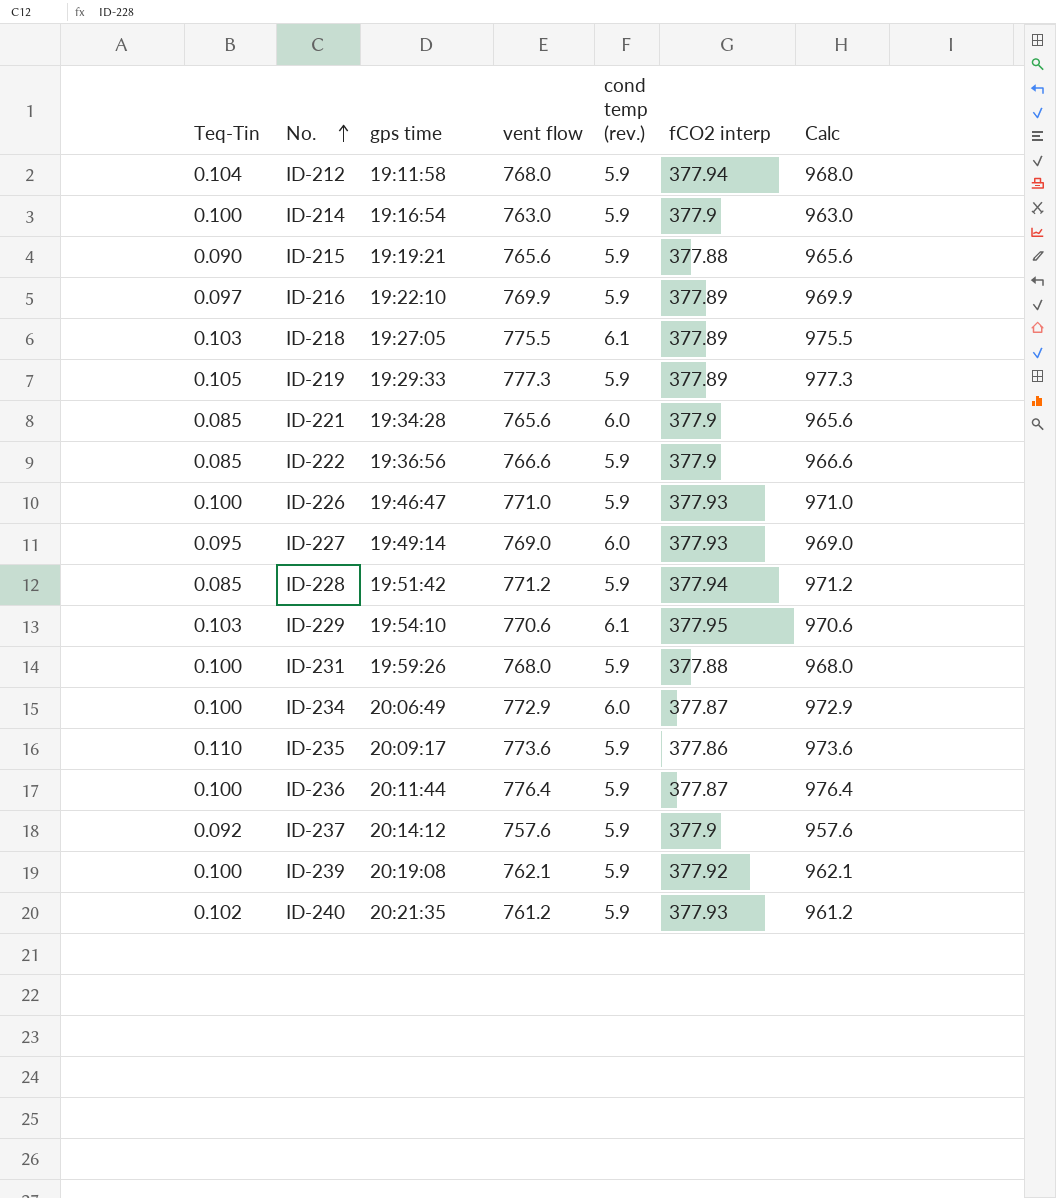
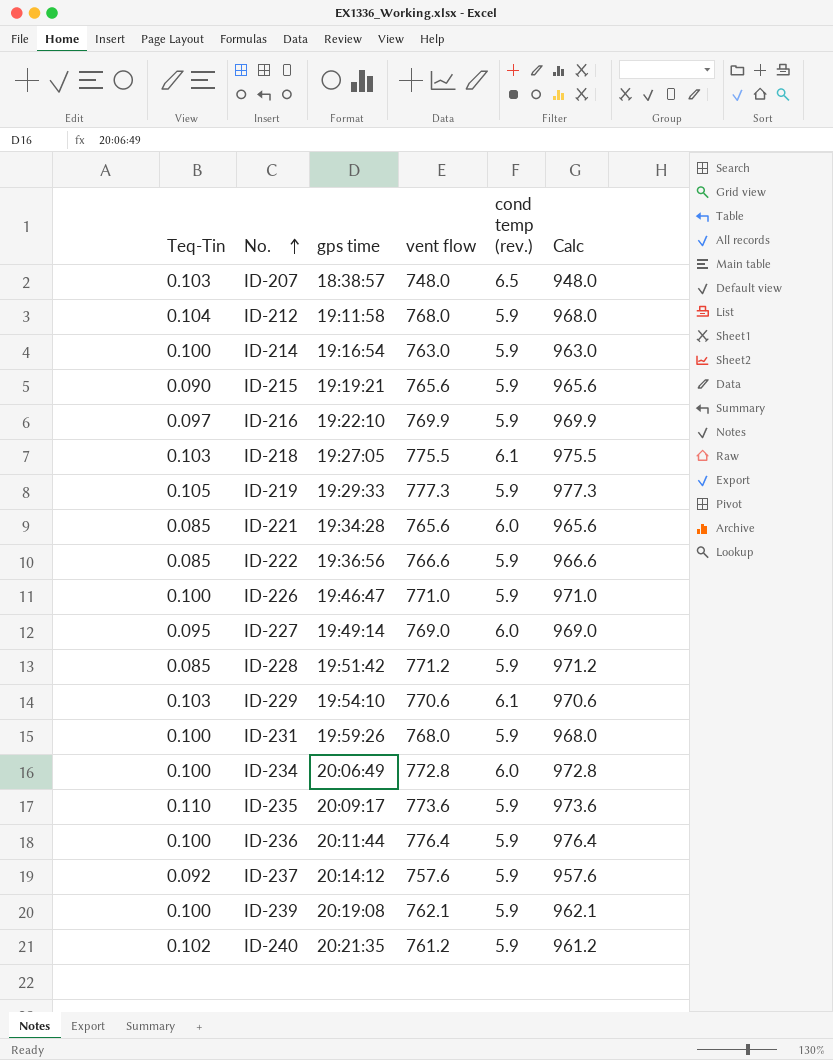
column fCO2 interp | position: 6 -> none
row ID-207: none -> 0.103 | 18:38:57 | 748.0 | 6.5 | 948.0
ID-234 | vent flow: 772.9 -> 772.8
ID-234 | Calc: 972.9 -> 972.8

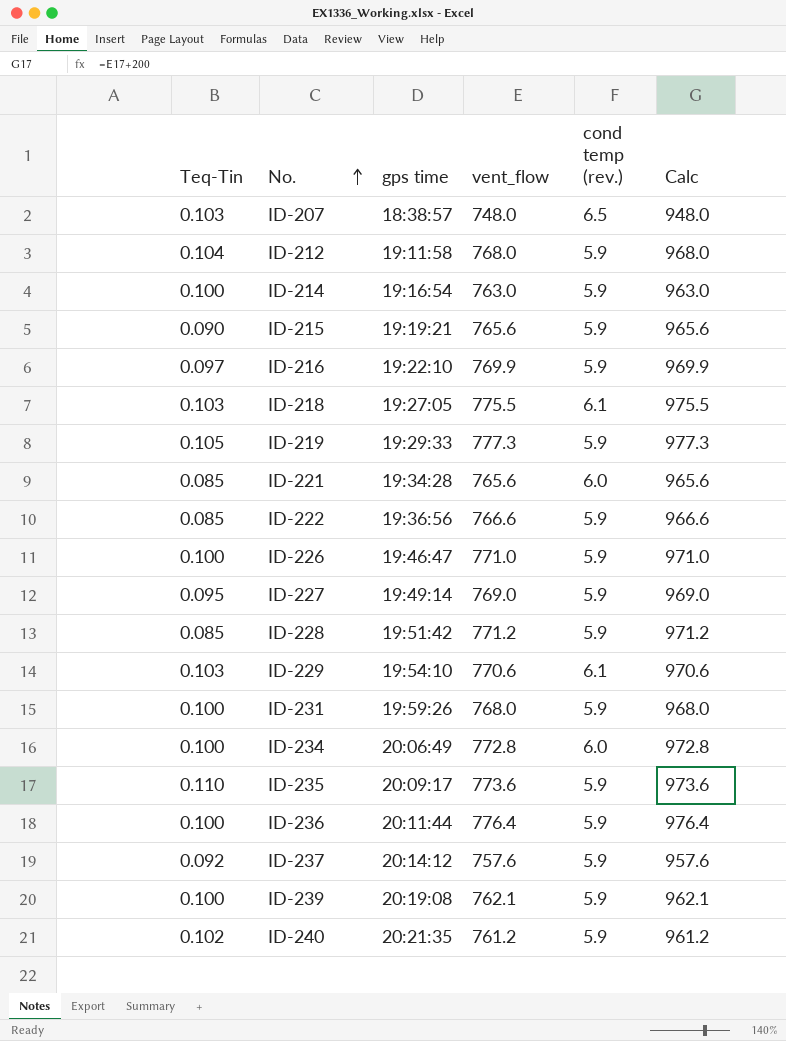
column name: vent flow -> vent_flow
ID-227 | cond temp (rev.): 6.0 -> 5.9

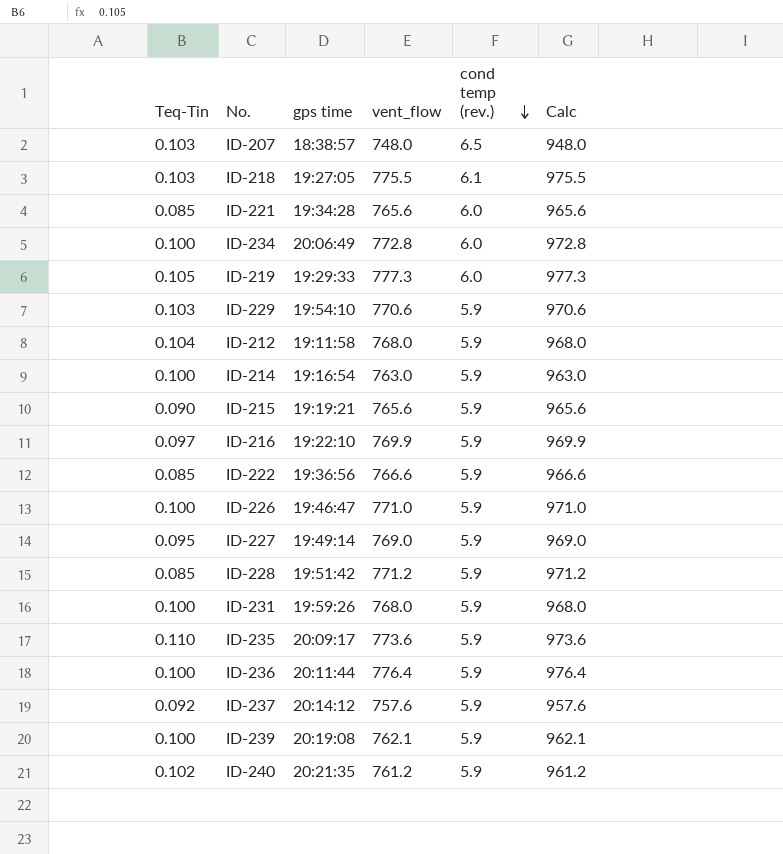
row order: No. ascending -> cond temp (rev.) descending
ID-219 | cond temp (rev.): 5.9 -> 6.0
ID-229 | cond temp (rev.): 6.1 -> 5.9

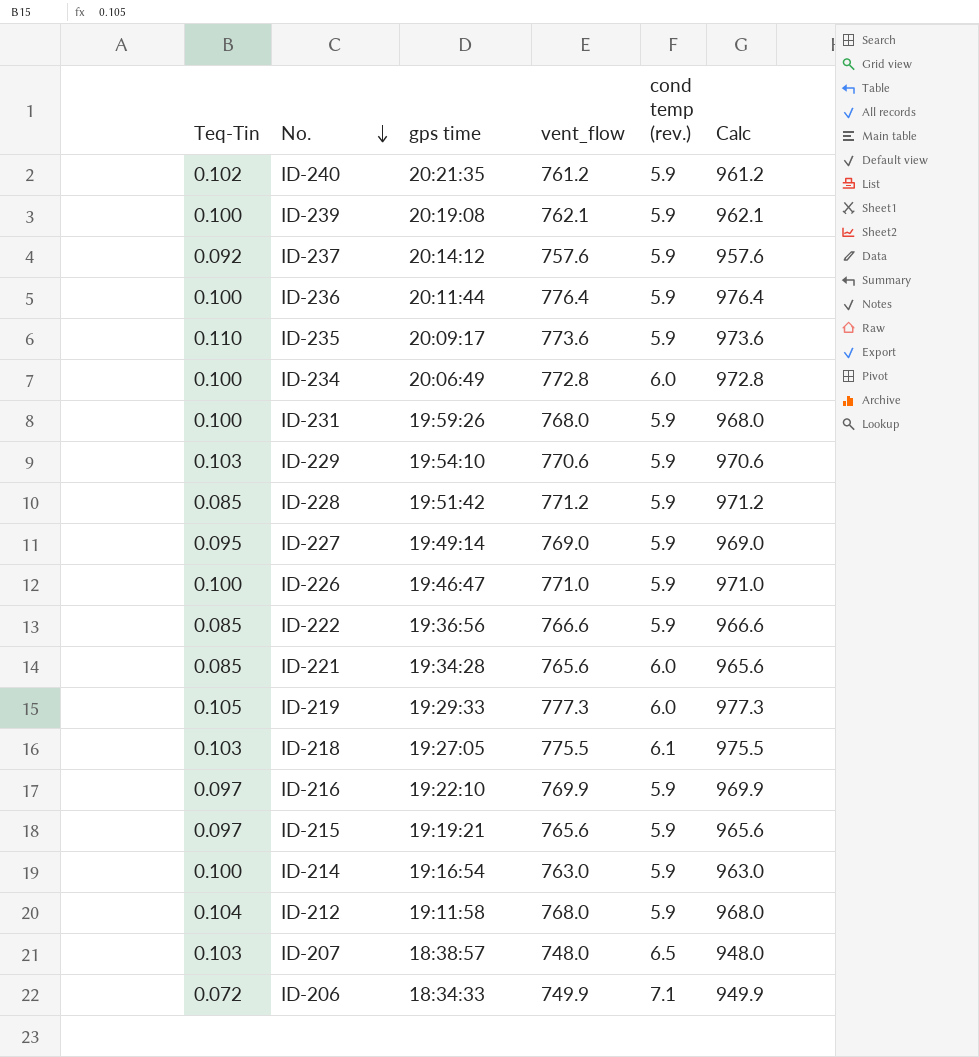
row order: cond temp (rev.) descending -> No. descending
ID-215 | Teq-Tin: 0.090 -> 0.097
row ID-206: none -> 0.072 | 18:34:33 | 749.9 | 7.1 | 949.9

